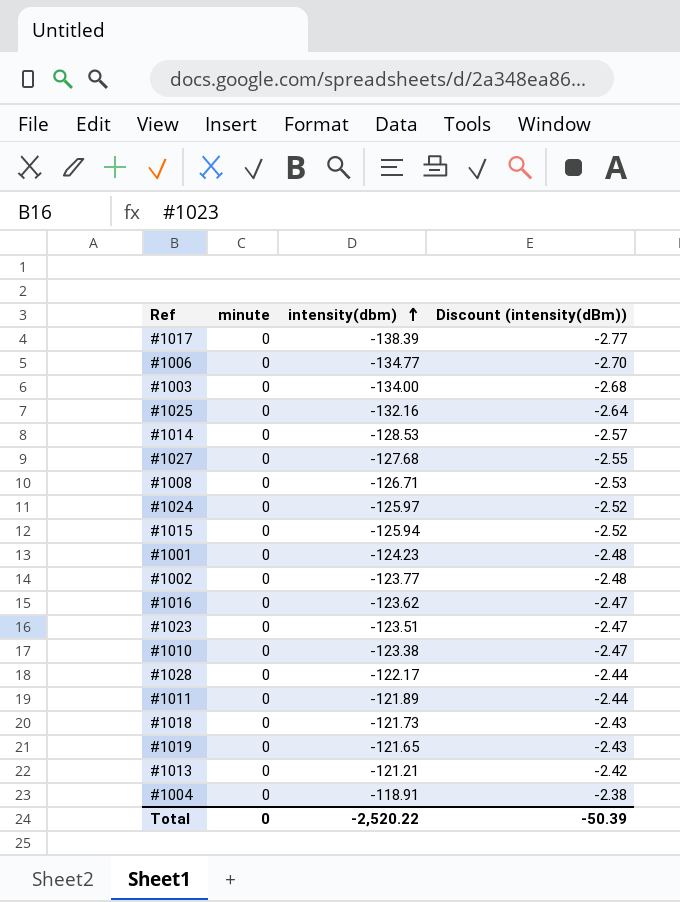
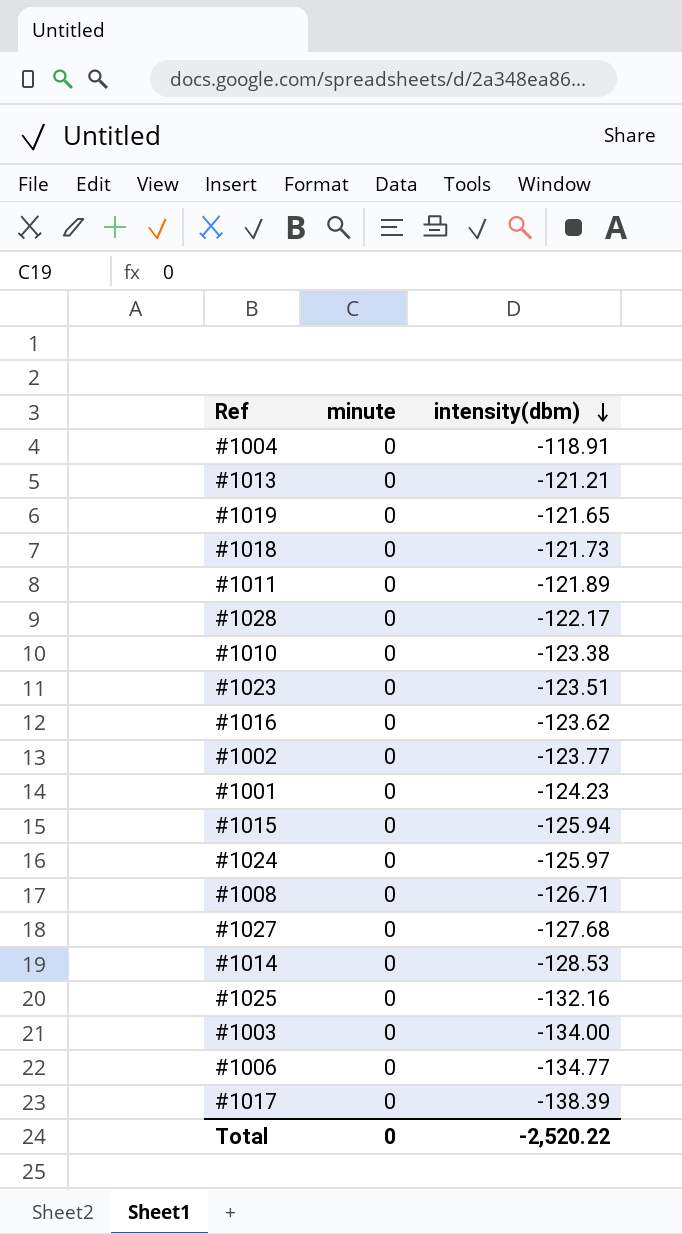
row order: intensity(dbm) ascending -> intensity(dbm) descending
column Discount (intensity(dBm)) | formula: [intensity(dbm)] * 0.02 -> none

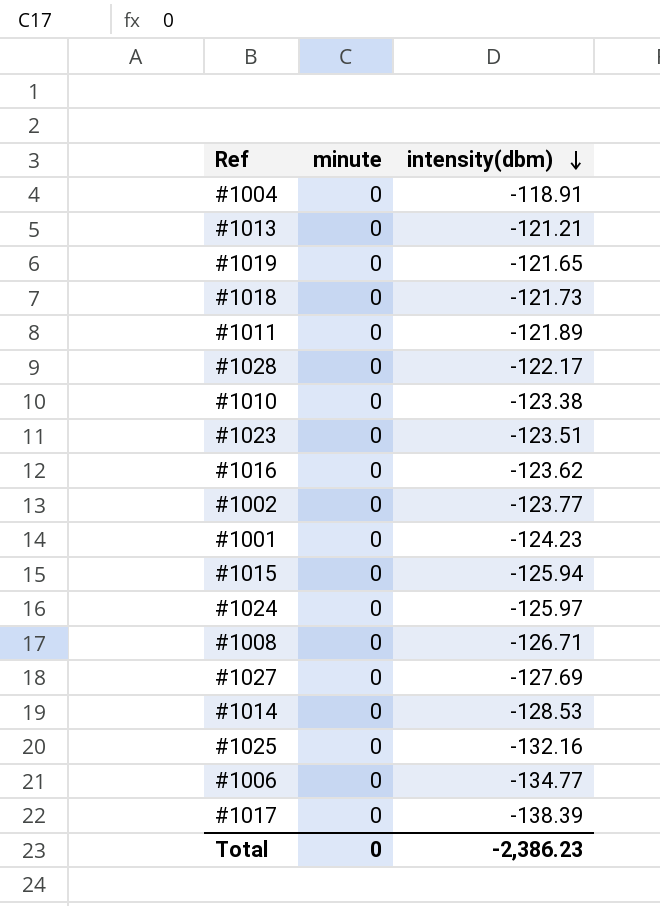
row #1003: 0 | -134.00 -> none
#1027 | intensity(dbm): -127.68 -> -127.69
Total | intensity(dbm): -2,520.22 -> -2,386.23

